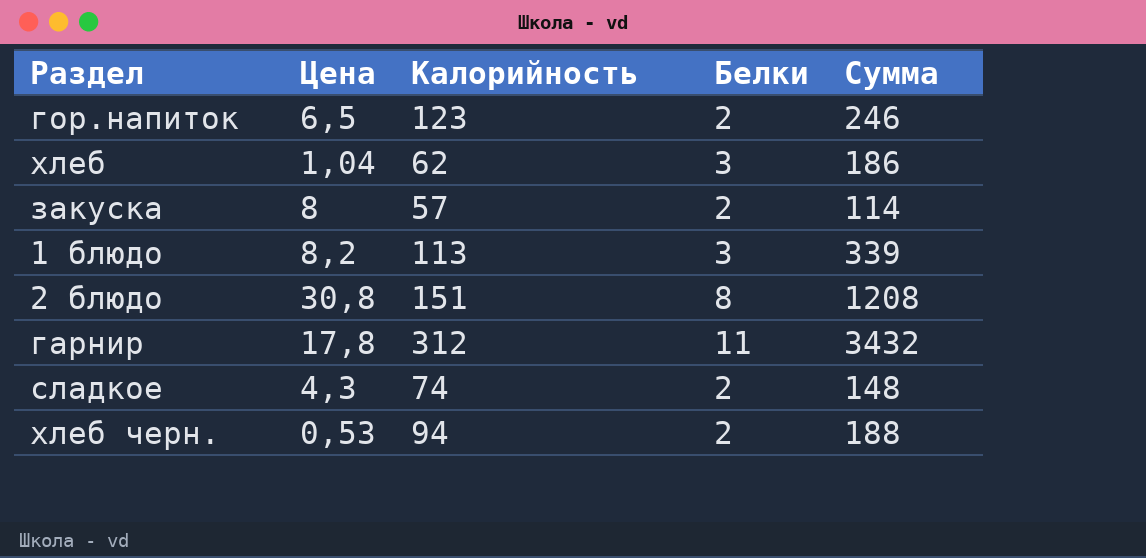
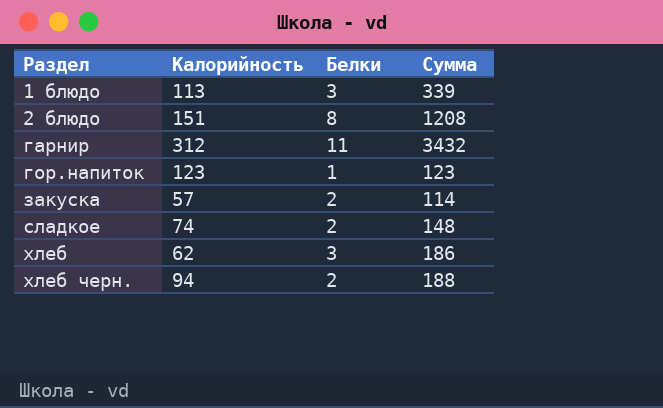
row order: none -> Раздел ascending
column Цена | position: 2 -> none
гор.напиток | Белки: 2 -> 1
гор.напиток | Сумма: 246 -> 123

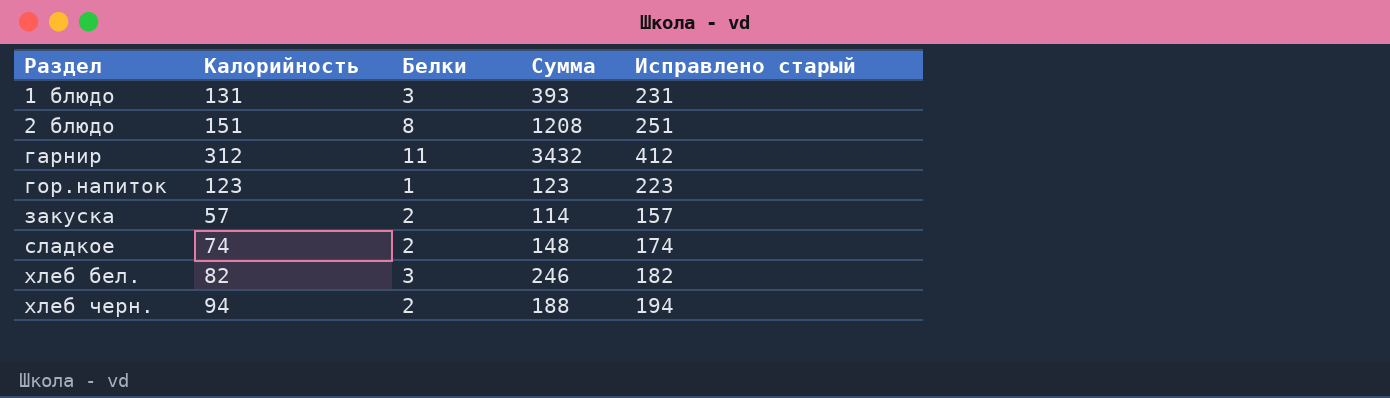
column Исправлено старый | formula: none -> [Калорийность] + 100
row хлеб: 62 | 3 | 186 -> none
1 блюдо | Калорийность: 113 -> 131
1 блюдо | Сумма: 339 -> 393
row хлеб бел.: none -> 82 | 3 | 246 | 182

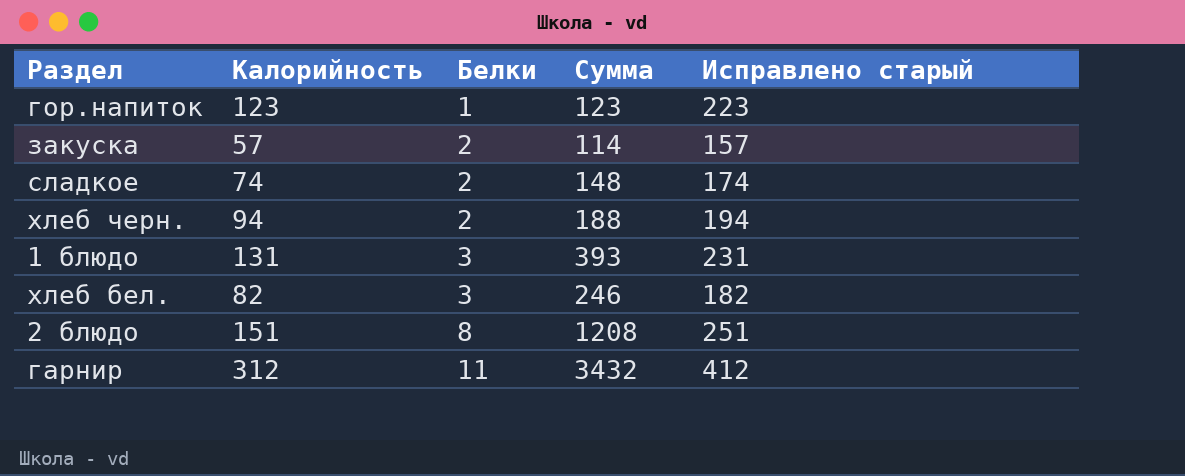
row order: Раздел ascending -> Белки ascending

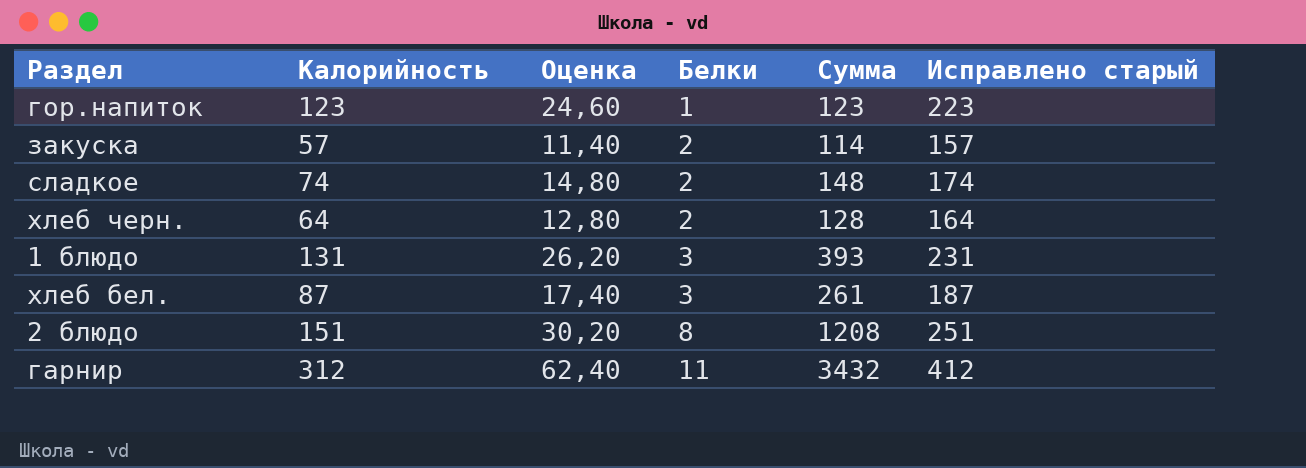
column Оценка | formula: none -> [Калорийность] * 0,2
хлеб черн. | Калорийность: 94 -> 64
хлеб черн. | Сумма: 188 -> 128
хлеб черн. | Исправлено старый: 194 -> 164
хлеб бел. | Калорийность: 82 -> 87
хлеб бел. | Сумма: 246 -> 261
хлеб бел. | Исправлено старый: 182 -> 187

